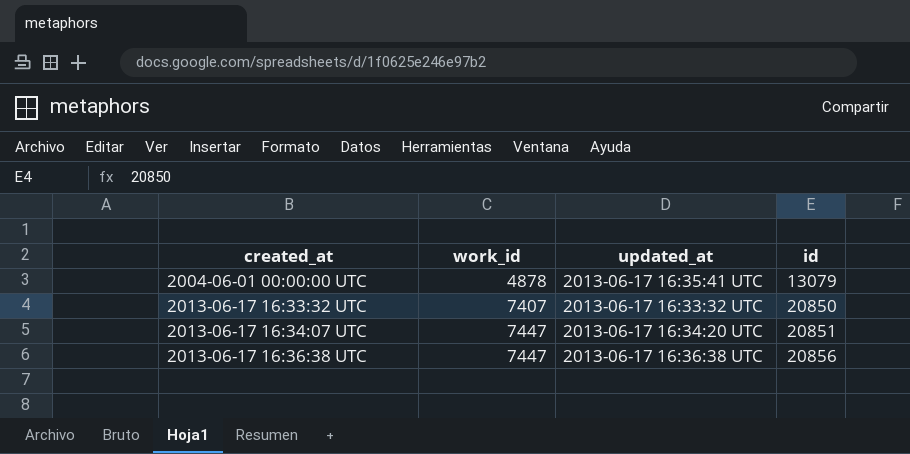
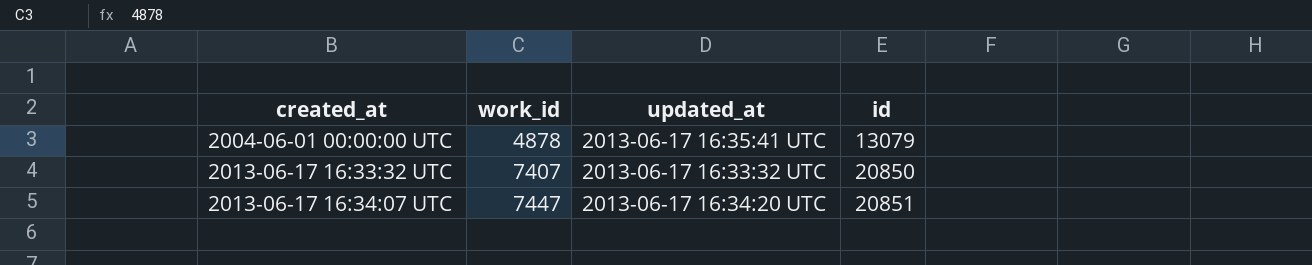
row 2013-06-17 16:36:38 UTC: 7447 | 2013-06-17 16:36:38 UTC | 20856 -> none

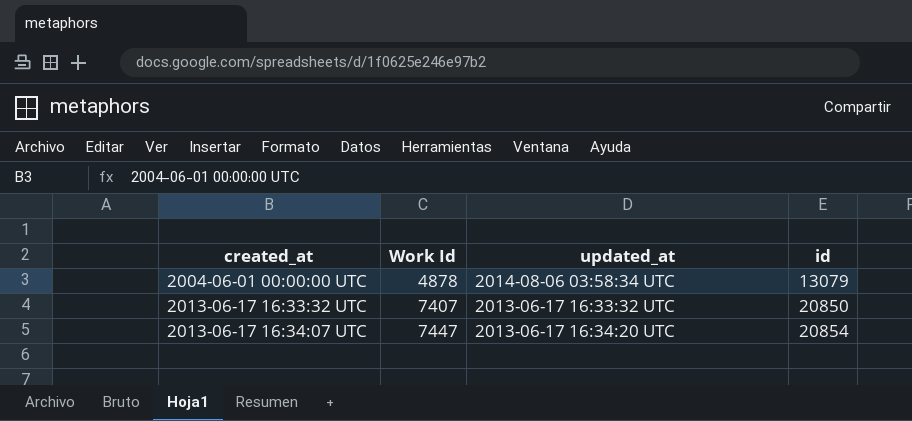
column name: work_id -> Work Id
2004-06-01 00:00:00 UTC | updated_at: 2013-06-17 16:35:41 UTC -> 2014-08-06 03:58:34 UTC
2013-06-17 16:34:07 UTC | id: 20851 -> 20854

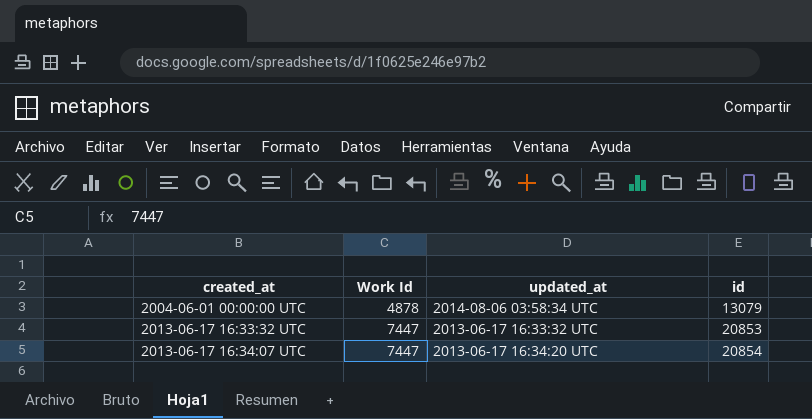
2013-06-17 16:33:32 UTC | Work Id: 7407 -> 7447
2013-06-17 16:33:32 UTC | id: 20850 -> 20853

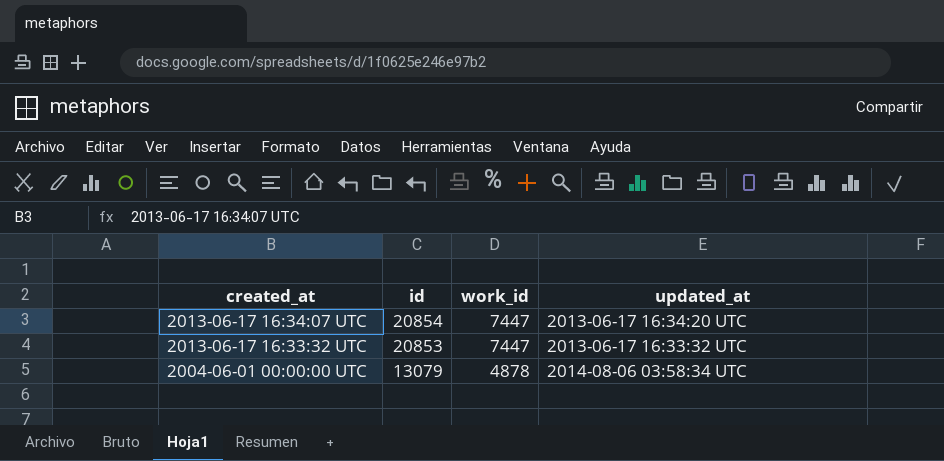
row order: created_at ascending -> created_at descending
column id | position: 4 -> 2
column name: Work Id -> work_id

